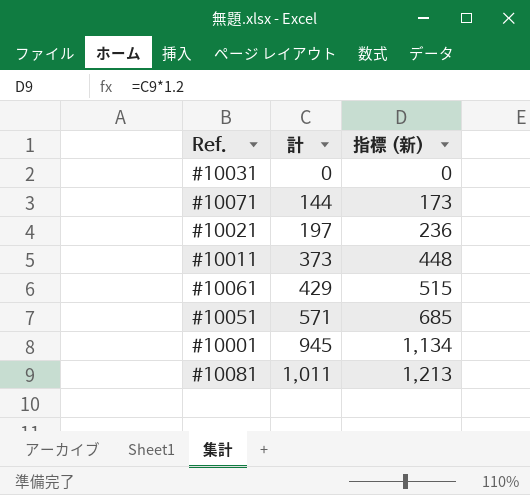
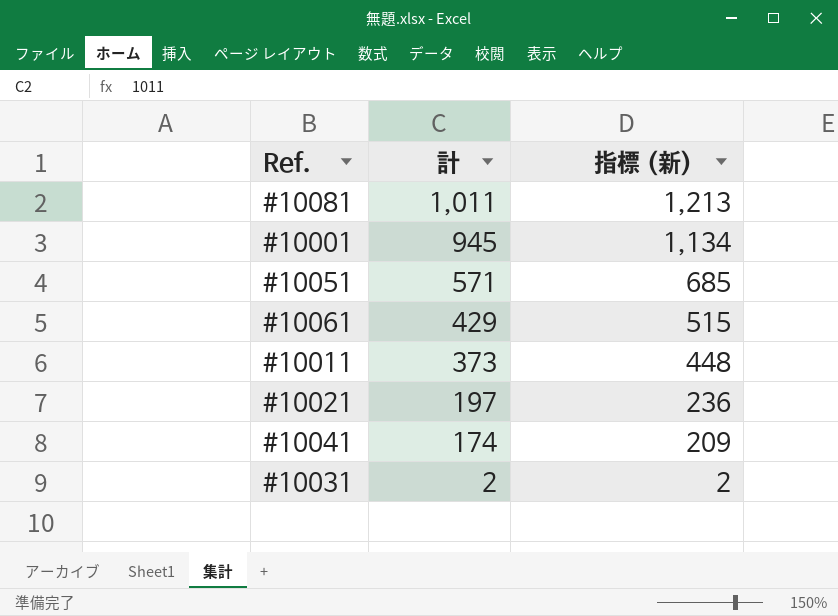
row order: 計 ascending -> 計 descending
row #10071: 144 | 173 -> none
row #10041: none -> 174 | 209
#10031 | 計: 0 -> 2
#10031 | 指標 (新): 0 -> 2

